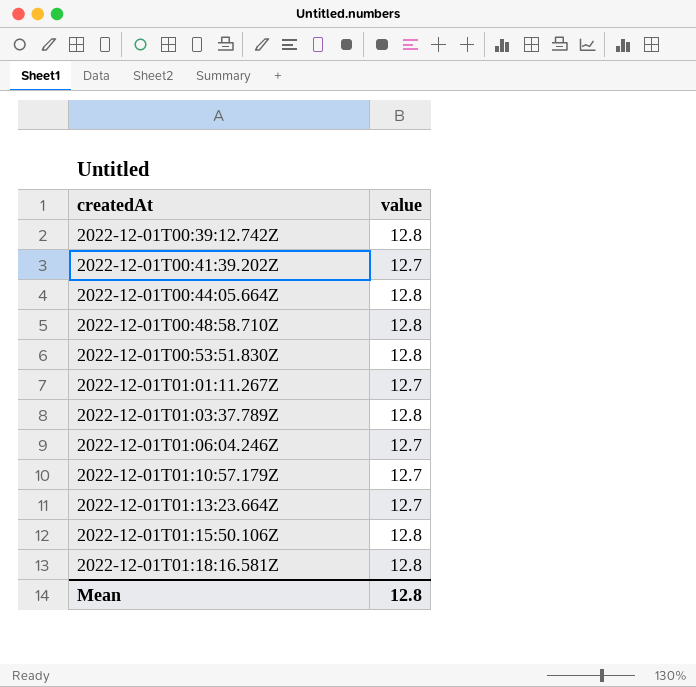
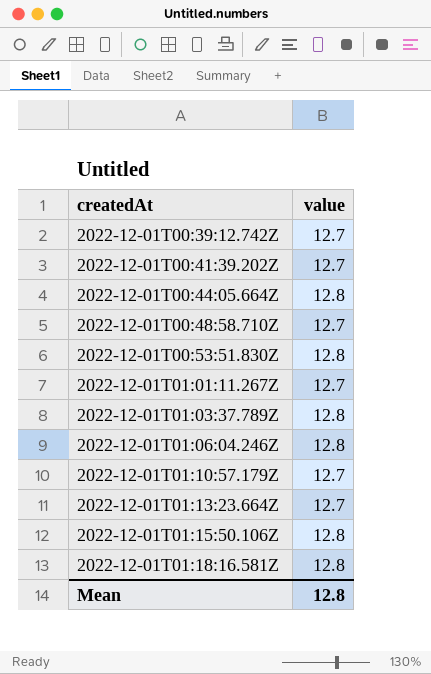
2022-12-01T00:39:12.742Z | value: 12.8 -> 12.7
2022-12-01T00:48:58.710Z | value: 12.8 -> 12.7
2022-12-01T01:06:04.246Z | value: 12.7 -> 12.8

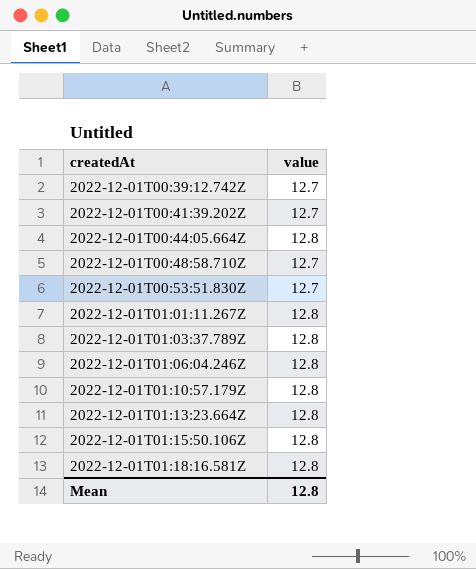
2022-12-01T00:53:51.830Z | value: 12.8 -> 12.7
2022-12-01T01:01:11.267Z | value: 12.7 -> 12.8
2022-12-01T01:10:57.179Z | value: 12.7 -> 12.8
2022-12-01T01:13:23.664Z | value: 12.7 -> 12.8

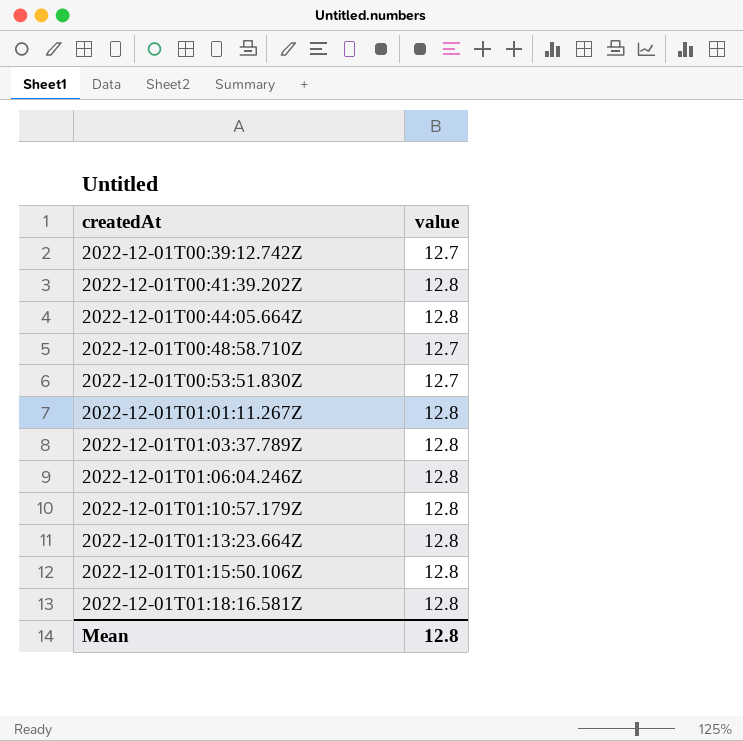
2022-12-01T00:41:39.202Z | value: 12.7 -> 12.8

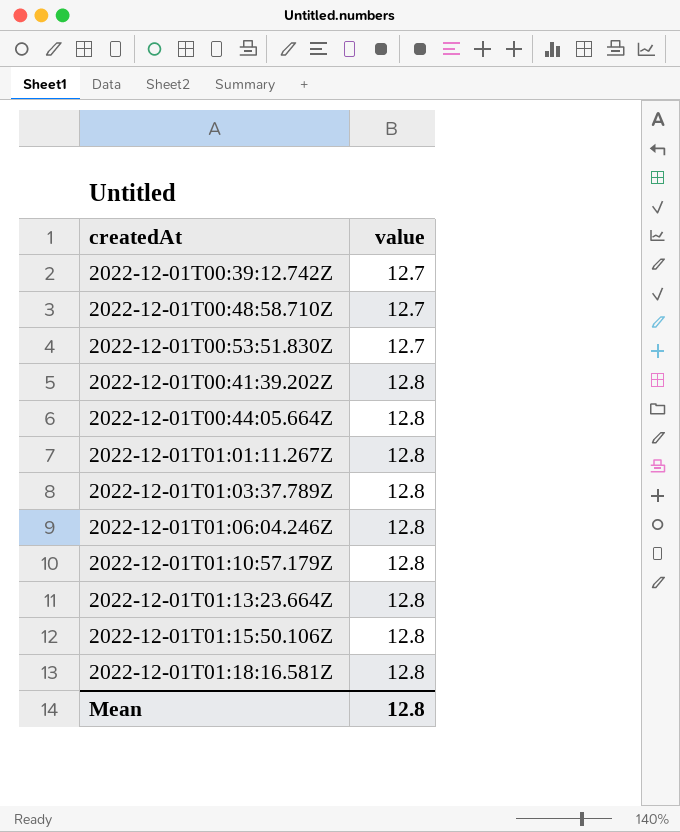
row order: createdAt ascending -> value ascending

